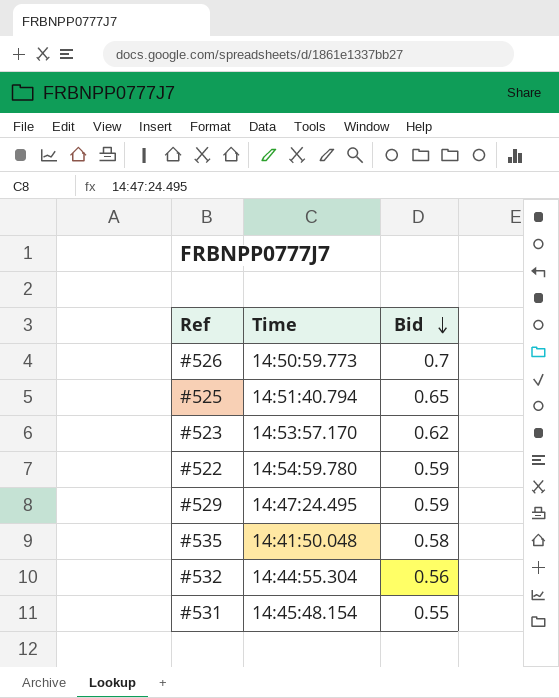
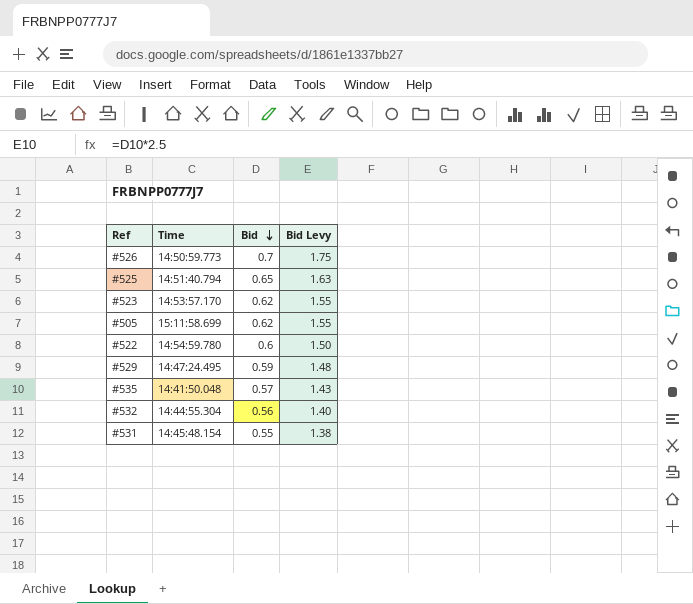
column Bid Levy | formula: none -> [Bid] * 2.5
row #505: none -> 15:11:58.699 | 0.62 | 1.55
#522 | Bid: 0.59 -> 0.6
#535 | Bid: 0.58 -> 0.57

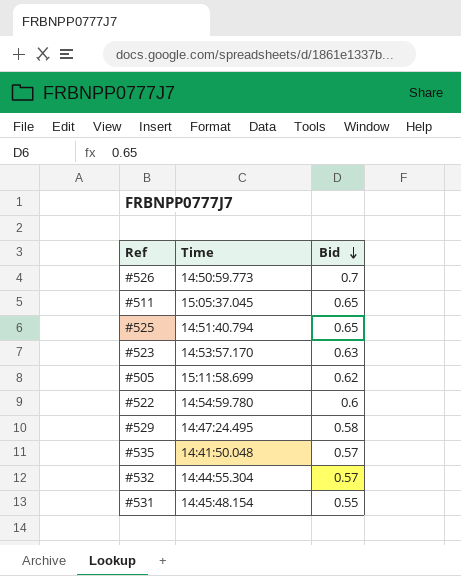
column Bid Levy | formula: [Bid] * 2.5 -> none
row #511: none -> 15:05:37.045 | 0.65
#523 | Bid: 0.62 -> 0.63
#529 | Bid: 0.59 -> 0.58
#532 | Bid: 0.56 -> 0.57

